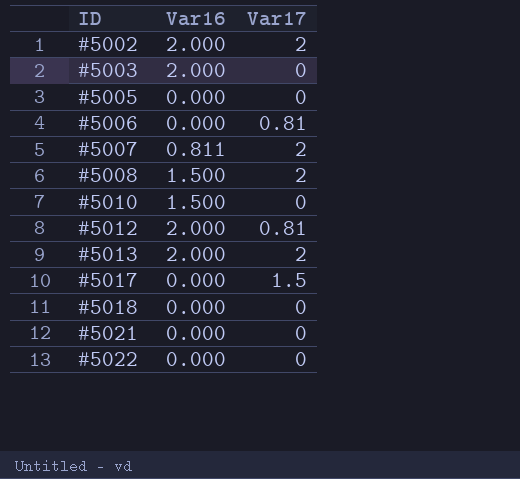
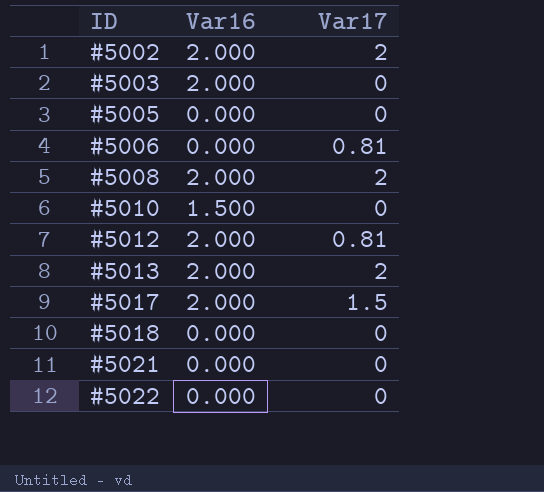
row #5007: 0.811 | 2 -> none
#5008 | Var16: 1.500 -> 2.000
#5017 | Var16: 0.000 -> 2.000

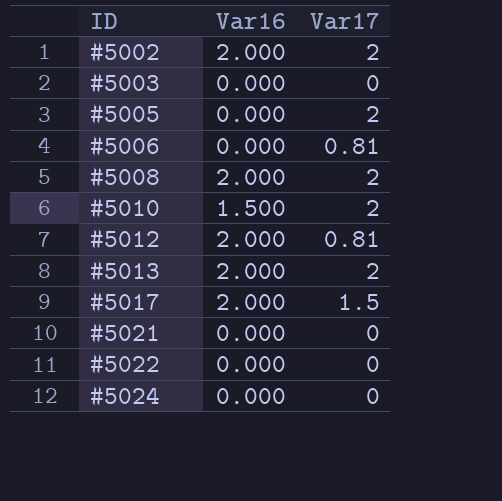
row #5018: 0.000 | 0 -> none
#5003 | Var16: 2.000 -> 0.000
#5005 | Var17: 0 -> 2
#5010 | Var17: 0 -> 2
row #5024: none -> 0.000 | 0

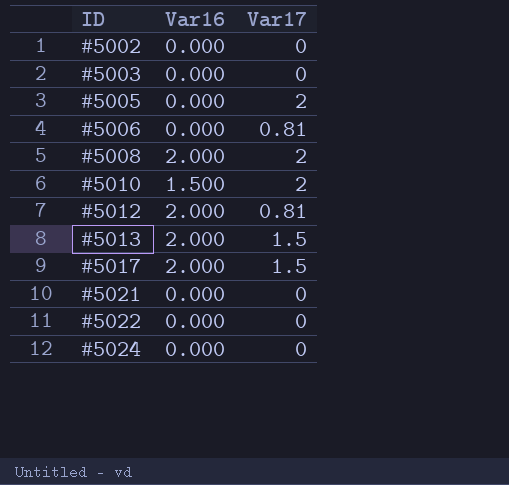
#5002 | Var16: 2.000 -> 0.000
#5002 | Var17: 2 -> 0
#5013 | Var17: 2 -> 1.5

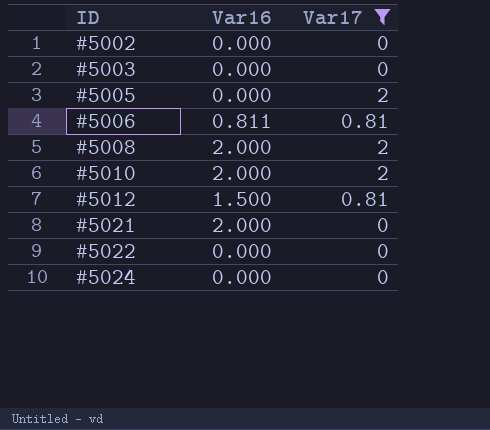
filter: none -> Var17 != 1.5
#5006 | Var16: 0.000 -> 0.811
#5010 | Var16: 1.500 -> 2.000
#5012 | Var16: 2.000 -> 1.500
#5021 | Var16: 0.000 -> 2.000

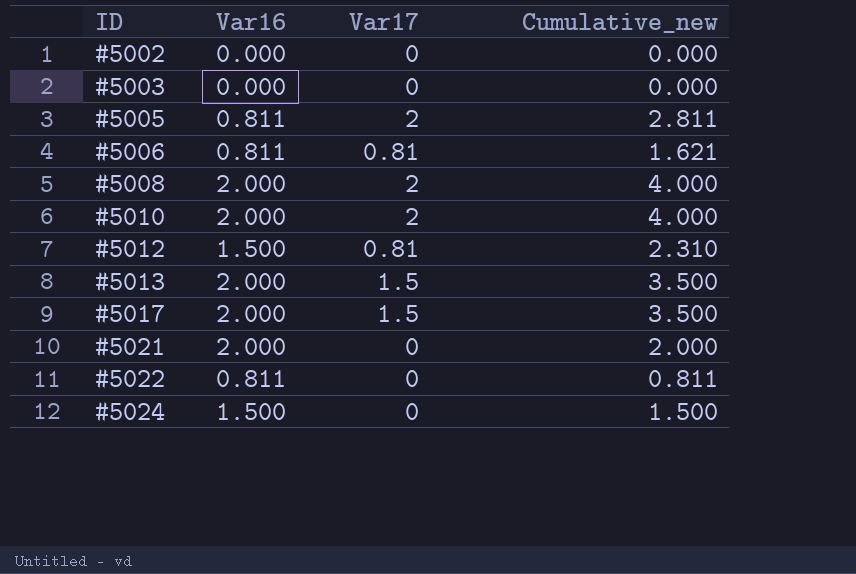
filter: Var17 != 1.5 -> none
column Cumulative_new | formula: none -> [Var16] + [Var17]
#5005 | Var16: 0.000 -> 0.811
#5022 | Var16: 0.000 -> 0.811
#5024 | Var16: 0.000 -> 1.500

